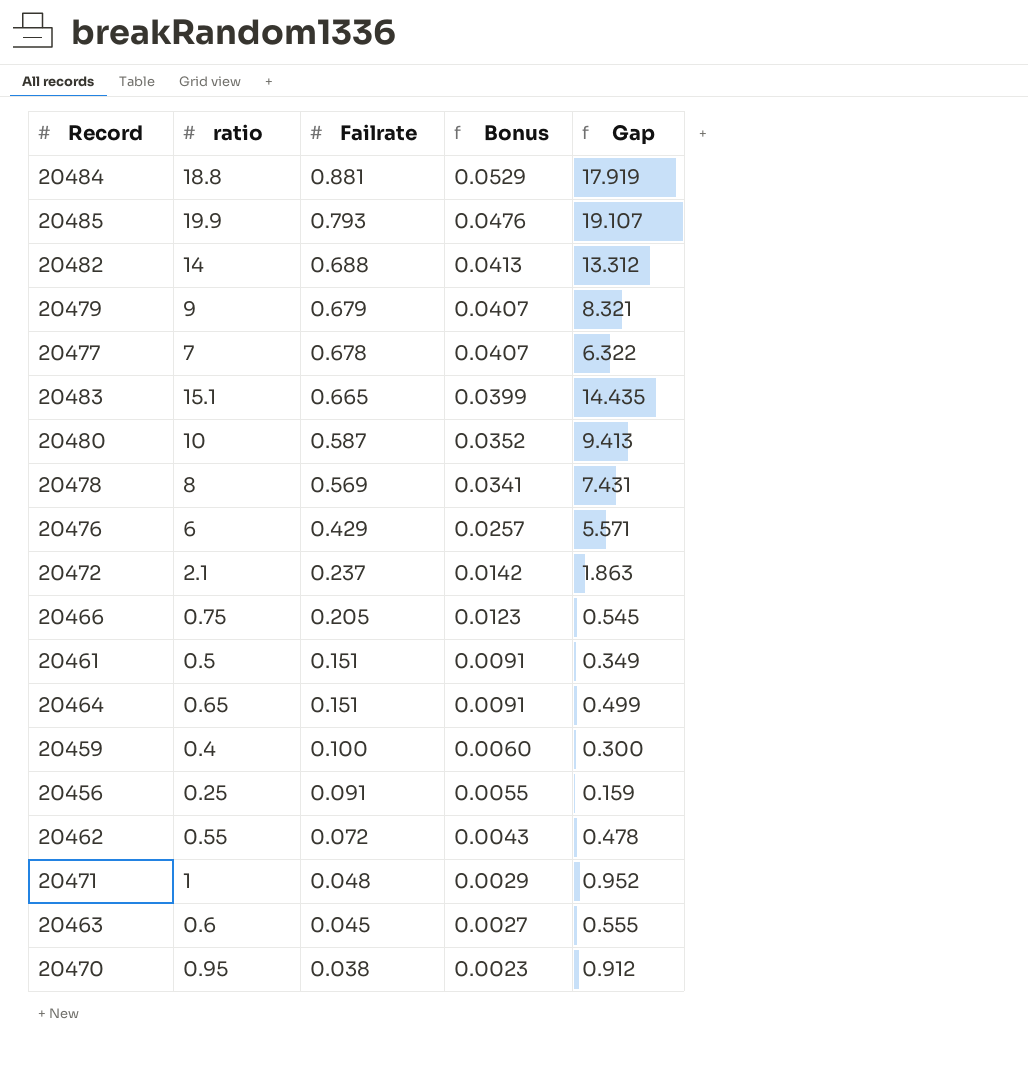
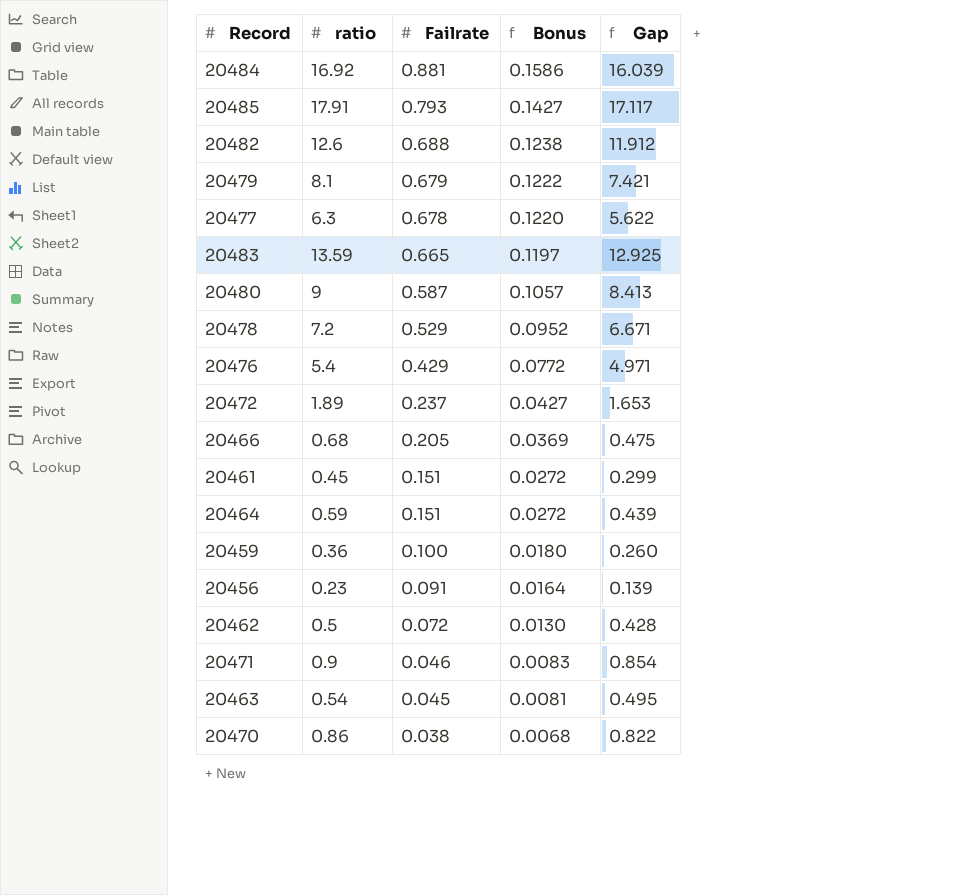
column Bonus | formula: [Failrate] * 0.06 -> [Failrate] * 0.18
20484 | ratio: 18.8 -> 16.92
20484 | Gap: 17.919 -> 16.039
20485 | ratio: 19.9 -> 17.91
20485 | Gap: 19.107 -> 17.117
20482 | ratio: 14 -> 12.6
20482 | Gap: 13.312 -> 11.912
20479 | ratio: 9 -> 8.1
20479 | Gap: 8.321 -> 7.421
20477 | ratio: 7 -> 6.3
20477 | Gap: 6.322 -> 5.622
20483 | ratio: 15.1 -> 13.59
20483 | Gap: 14.435 -> 12.925
20480 | ratio: 10 -> 9
20480 | Gap: 9.413 -> 8.413
20478 | ratio: 8 -> 7.2
20478 | Failrate: 0.569 -> 0.529
20478 | Gap: 7.431 -> 6.671
20476 | ratio: 6 -> 5.4
20476 | Gap: 5.571 -> 4.971
20472 | ratio: 2.1 -> 1.89
20472 | Gap: 1.863 -> 1.653
20466 | ratio: 0.75 -> 0.68
20466 | Gap: 0.545 -> 0.475
20461 | ratio: 0.5 -> 0.45
20461 | Gap: 0.349 -> 0.299
20464 | ratio: 0.65 -> 0.59
20464 | Gap: 0.499 -> 0.439
20459 | ratio: 0.4 -> 0.36
20459 | Gap: 0.300 -> 0.260
20456 | ratio: 0.25 -> 0.23
20456 | Gap: 0.159 -> 0.139
20462 | ratio: 0.55 -> 0.5
20462 | Gap: 0.478 -> 0.428
20471 | ratio: 1 -> 0.9
20471 | Failrate: 0.048 -> 0.046
20471 | Gap: 0.952 -> 0.854
20463 | ratio: 0.6 -> 0.54
20463 | Gap: 0.555 -> 0.495
20470 | ratio: 0.95 -> 0.86
20470 | Gap: 0.912 -> 0.822

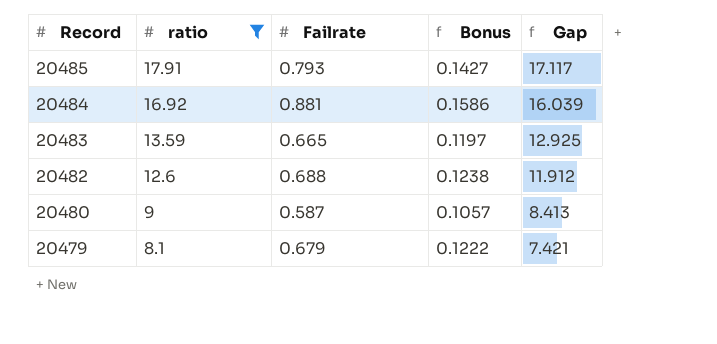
filter: none -> ratio >= 8.1
row order: Failrate descending -> Record descending

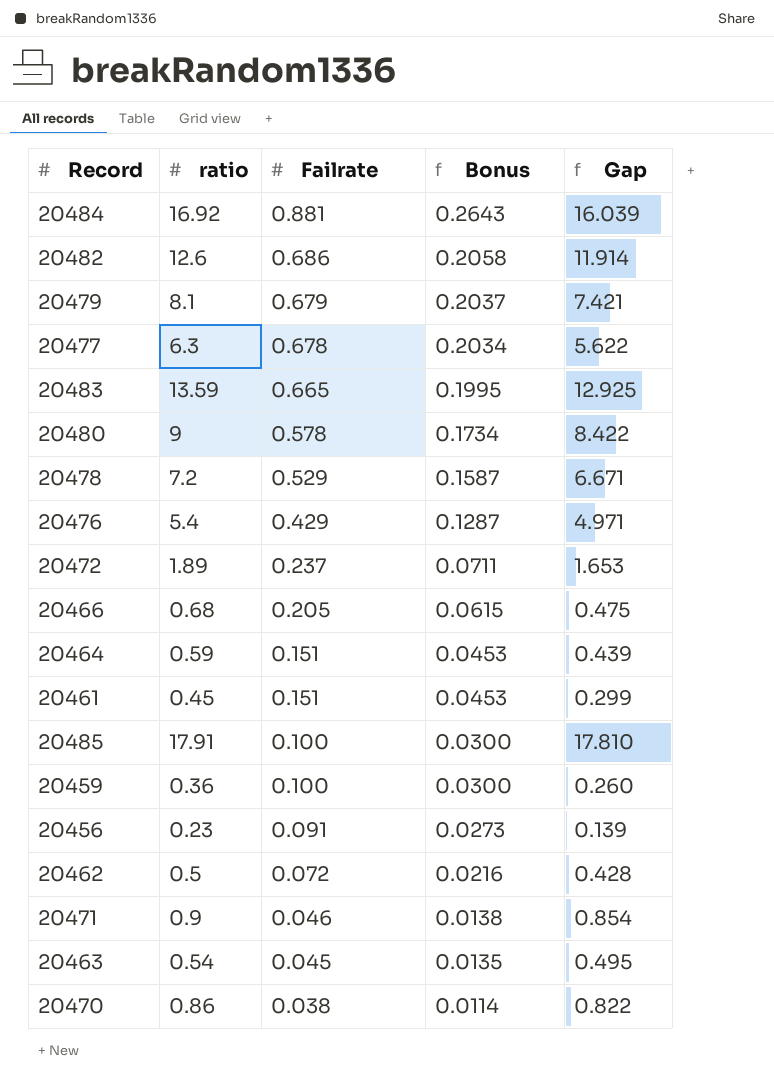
filter: ratio >= 8.1 -> none
row order: Record descending -> Failrate descending
column Bonus | formula: [Failrate] * 0.18 -> [Failrate] * 0.3
20482 | Failrate: 0.688 -> 0.686
20482 | Gap: 11.912 -> 11.914
20480 | Failrate: 0.587 -> 0.578
20480 | Gap: 8.413 -> 8.422
20485 | Failrate: 0.793 -> 0.100
20485 | Gap: 17.117 -> 17.810

